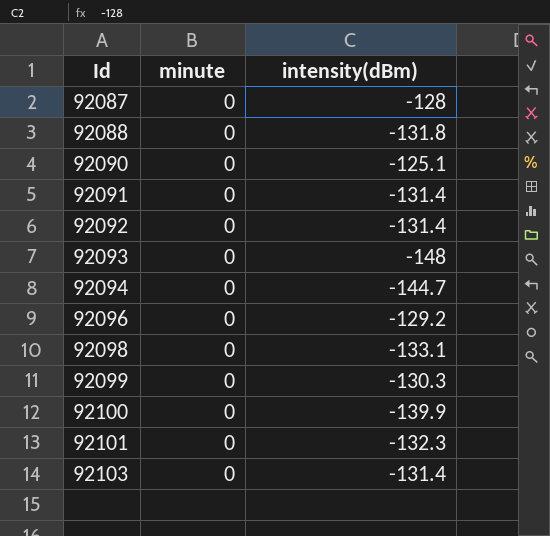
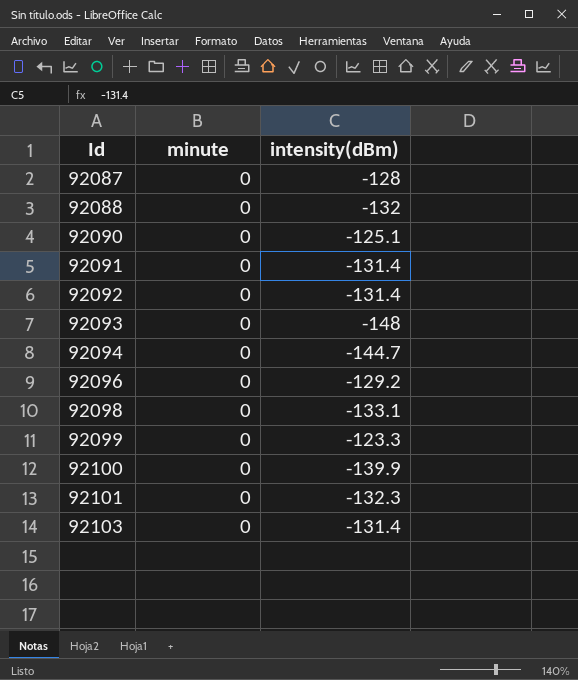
92088 | intensity(dBm): -131.8 -> -132
92099 | intensity(dBm): -130.3 -> -123.3

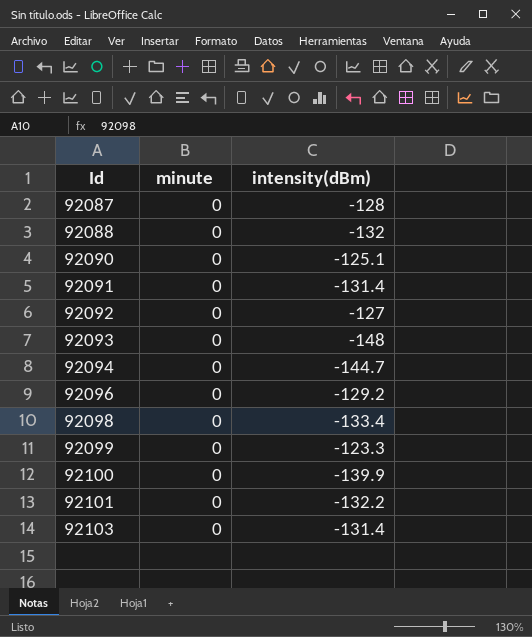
92092 | intensity(dBm): -131.4 -> -127
92098 | intensity(dBm): -133.1 -> -133.4
92101 | intensity(dBm): -132.3 -> -132.2

